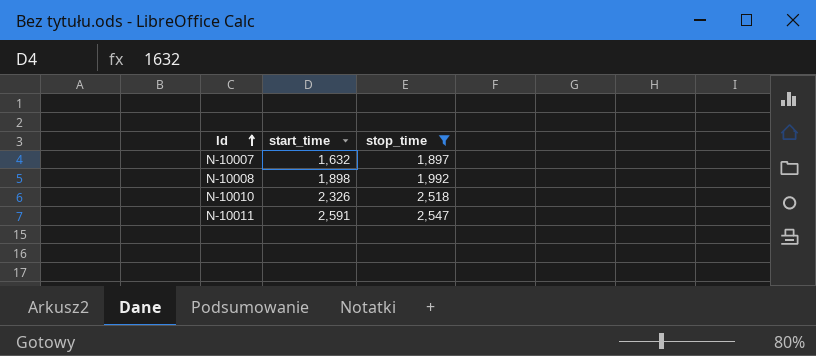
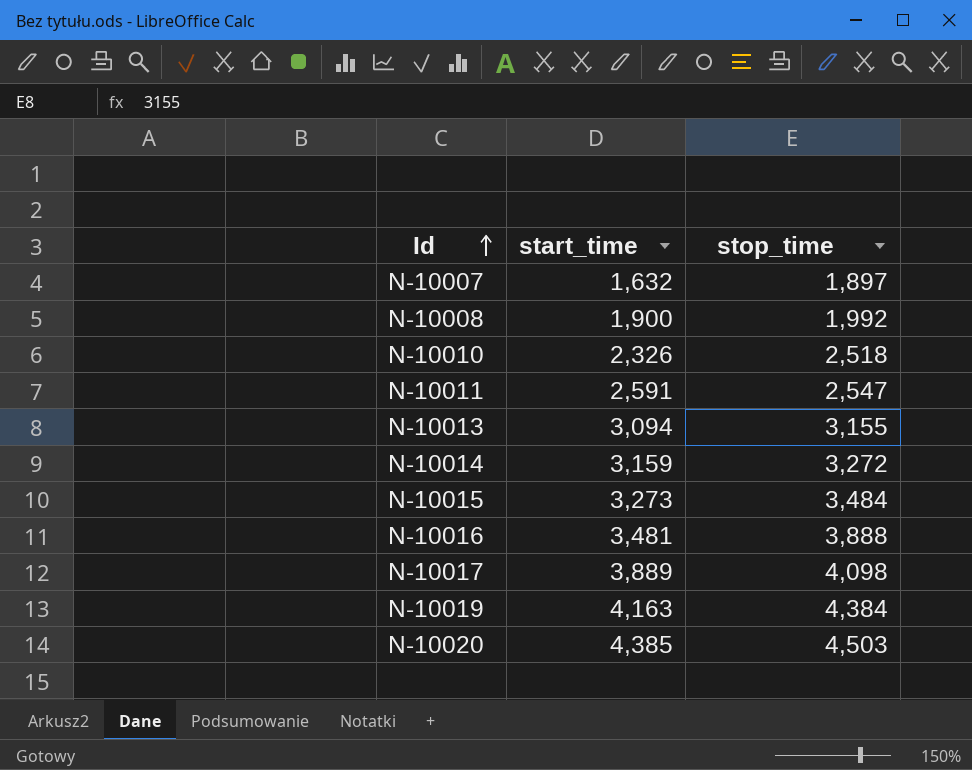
filter: stop_time <= 2,547 -> none
N-10008 | start_time: 1,898 -> 1,900

